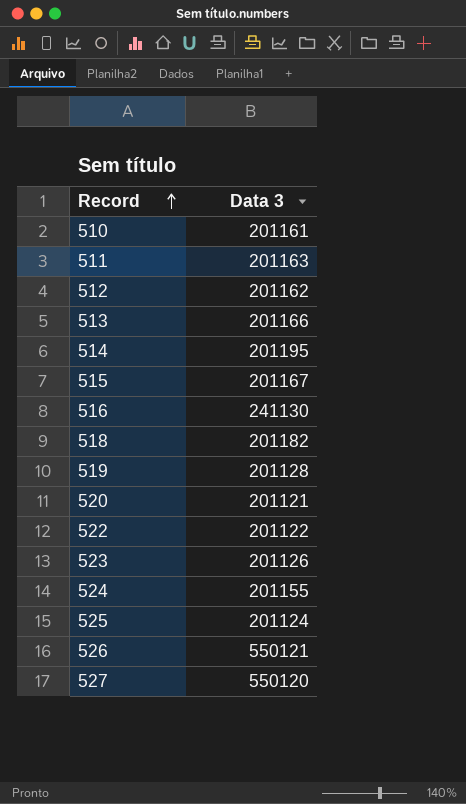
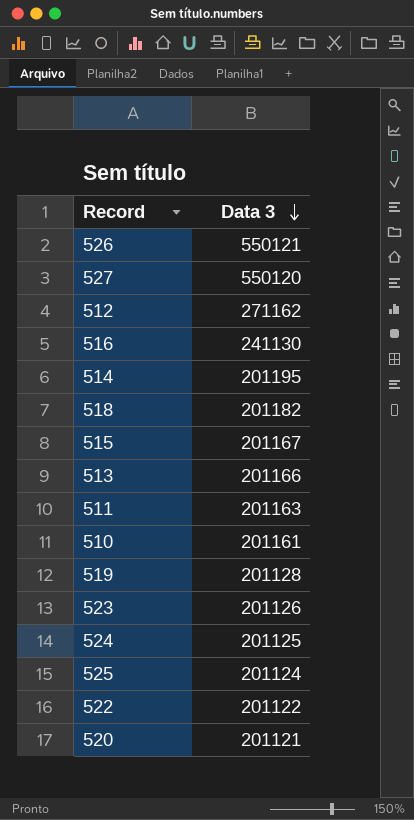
row order: Record ascending -> Data 3 descending
512 | Data 3: 201162 -> 271162
524 | Data 3: 201155 -> 201125

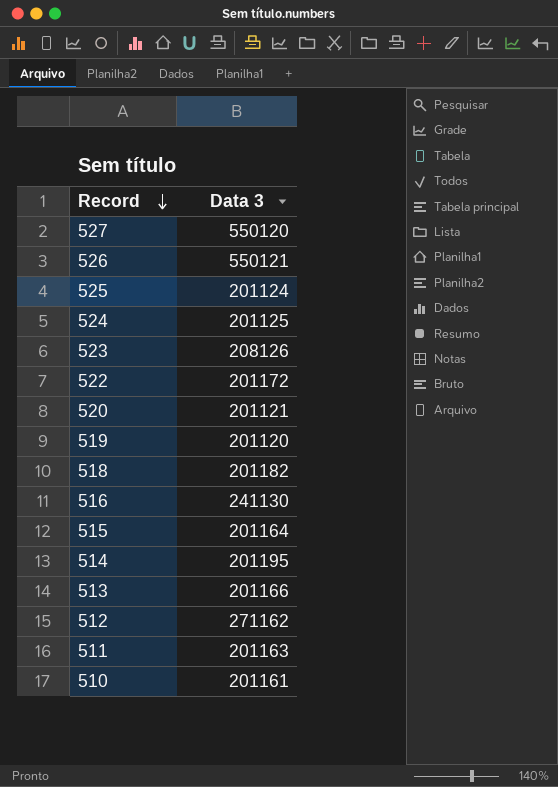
row order: Data 3 descending -> Record descending
523 | Data 3: 201126 -> 208126
522 | Data 3: 201122 -> 201172
519 | Data 3: 201128 -> 201120
515 | Data 3: 201167 -> 201164

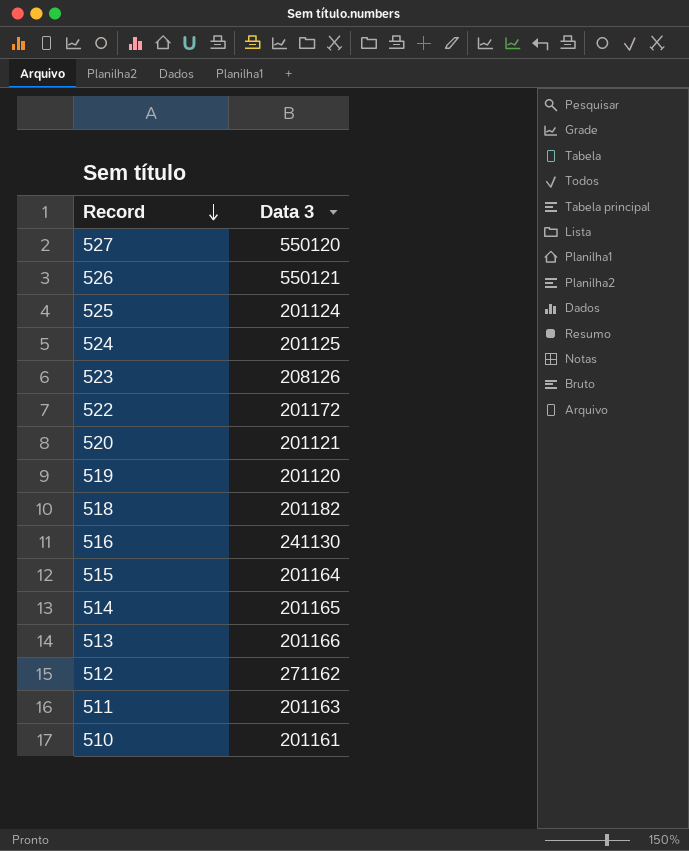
514 | Data 3: 201195 -> 201165

